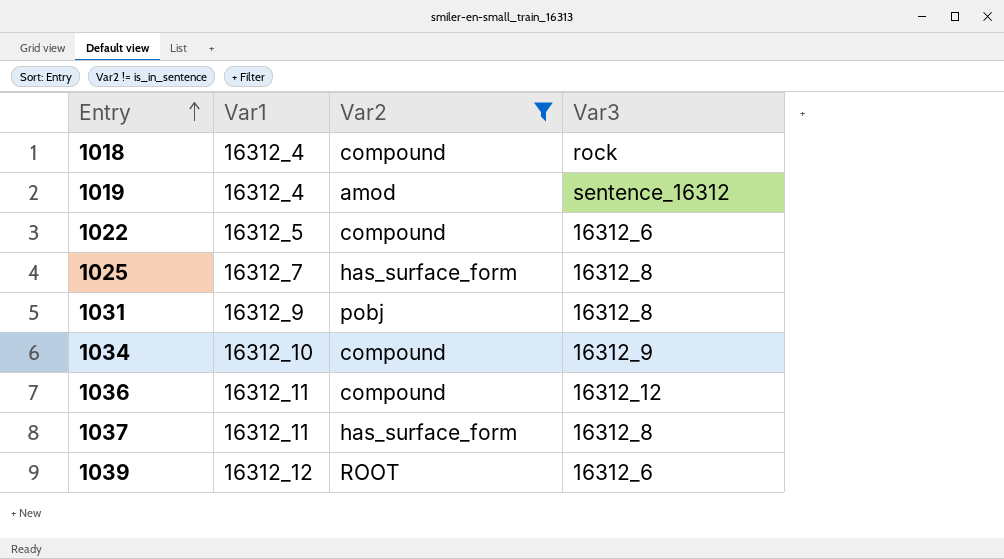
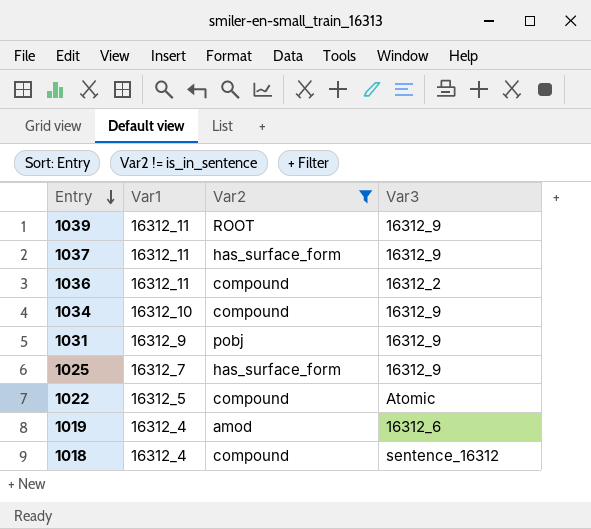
row order: Entry ascending -> Entry descending
1039 | Var1: 16312_12 -> 16312_11
1039 | Var3: 16312_6 -> 16312_9
1037 | Var3: 16312_8 -> 16312_9
1036 | Var3: 16312_12 -> 16312_2
1031 | Var3: 16312_8 -> 16312_9
1025 | Var3: 16312_8 -> 16312_9
1022 | Var3: 16312_6 -> Atomic
1019 | Var3: sentence_16312 -> 16312_6
1018 | Var3: rock -> sentence_16312

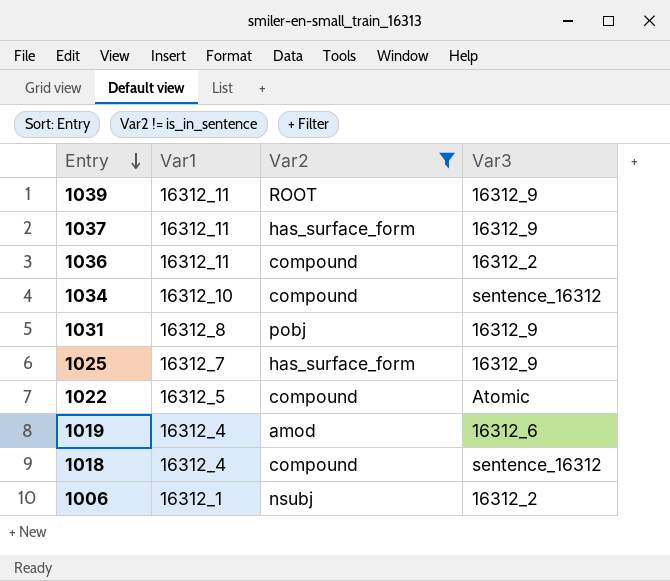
1034 | Var3: 16312_9 -> sentence_16312
1031 | Var1: 16312_9 -> 16312_8
row 1006: none -> 16312_1 | nsubj | 16312_2

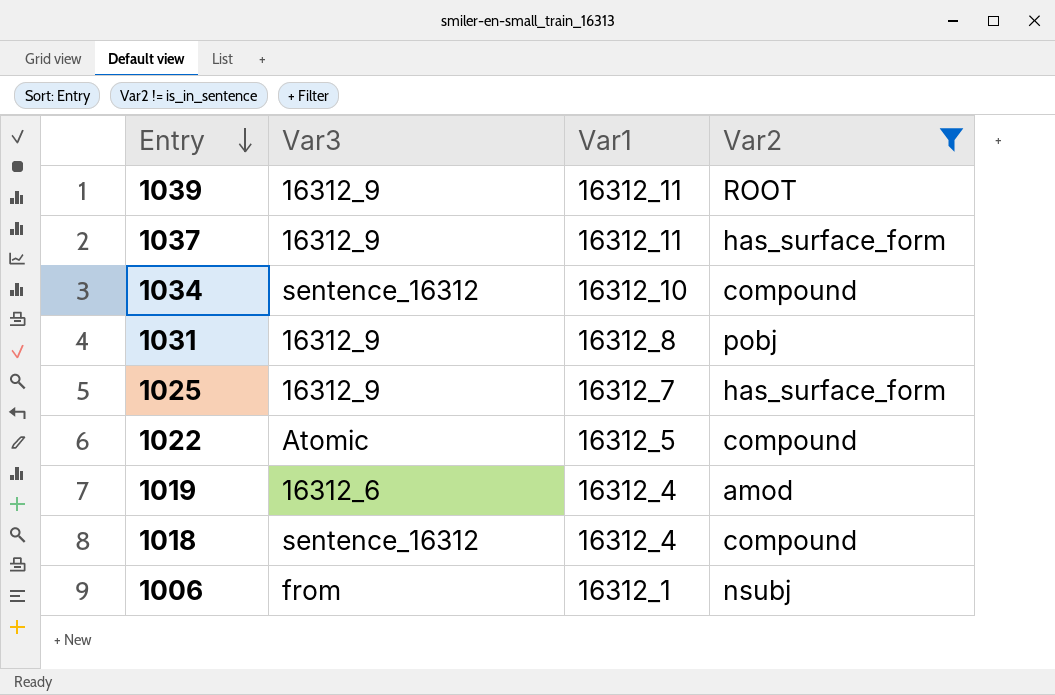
column Var3 | position: 4 -> 2
row 1036: 16312_11 | compound | 16312_2 -> none
1006 | Var3: 16312_2 -> from

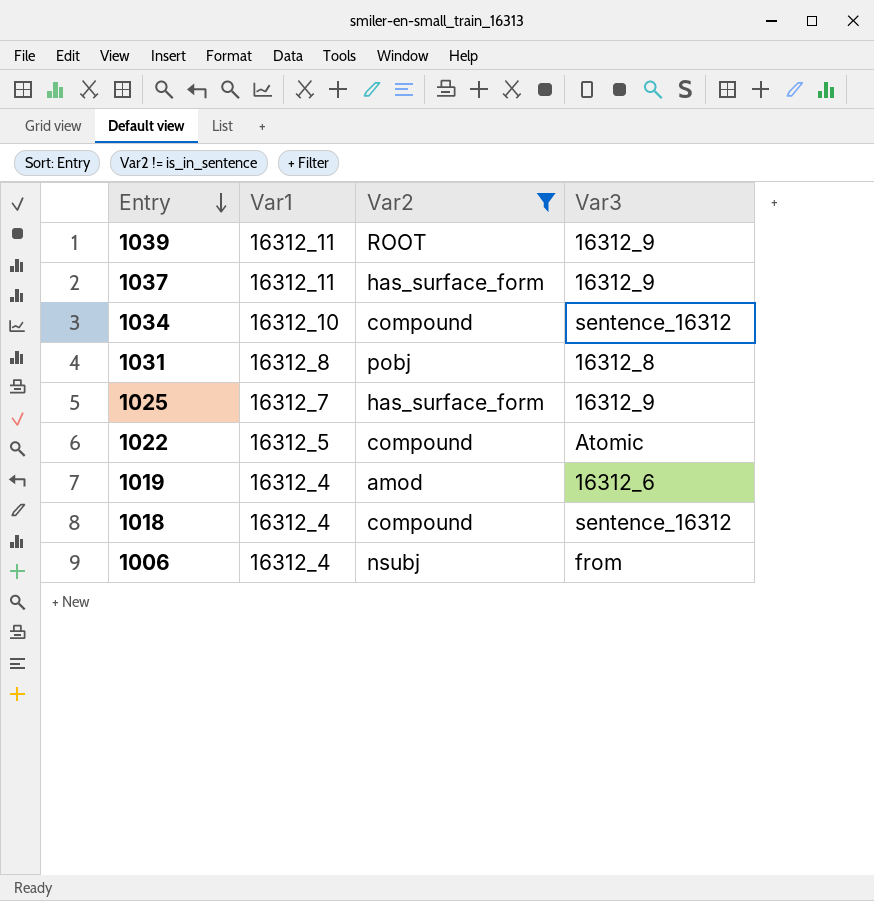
column Var3 | position: 2 -> 4
1031 | Var3: 16312_9 -> 16312_8
1006 | Var1: 16312_1 -> 16312_4

